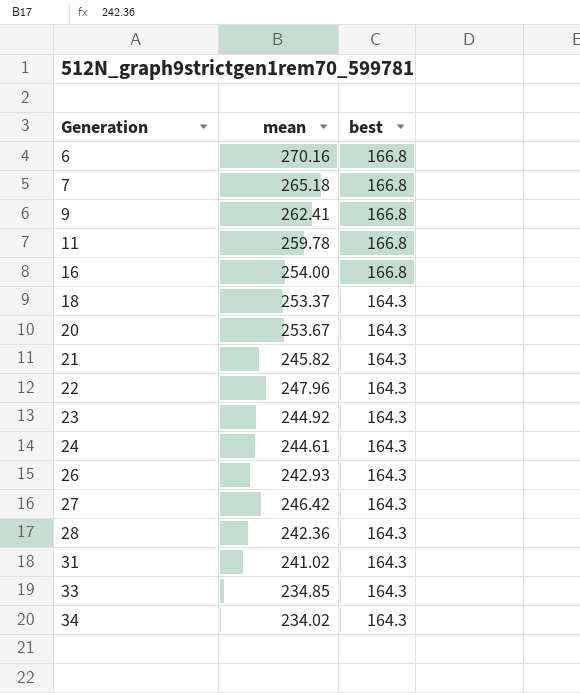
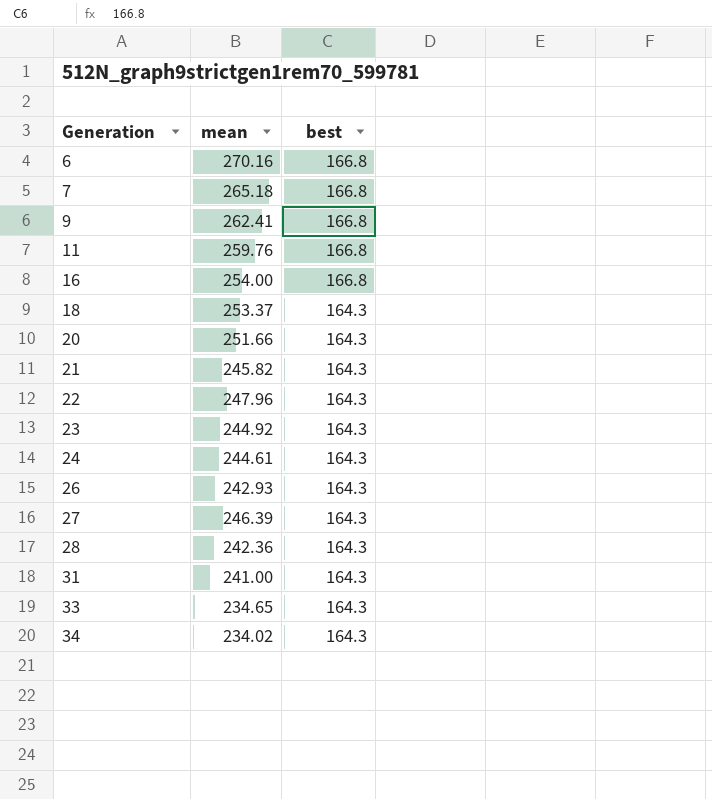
11 | mean: 259.78 -> 259.76
20 | mean: 253.67 -> 251.66
27 | mean: 246.42 -> 246.39
31 | mean: 241.02 -> 241.00
33 | mean: 234.85 -> 234.65

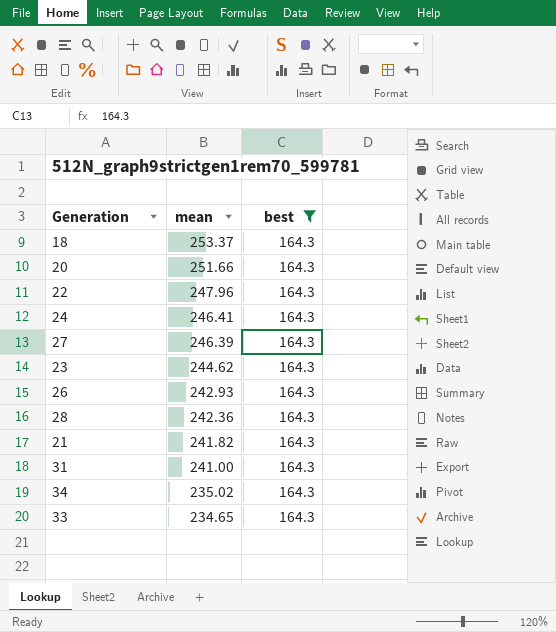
filter: none -> best = 164.3
row order: Generation ascending -> mean descending
24 | mean: 244.61 -> 246.41
23 | mean: 244.92 -> 244.62
21 | mean: 245.82 -> 241.82
34 | mean: 234.02 -> 235.02

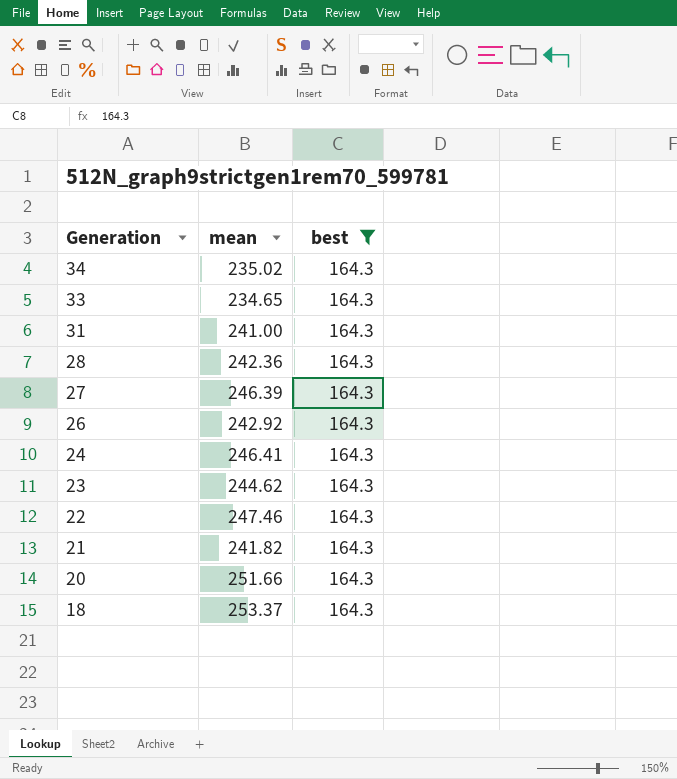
row order: mean descending -> Generation descending
26 | mean: 242.93 -> 242.92
22 | mean: 247.96 -> 247.46

